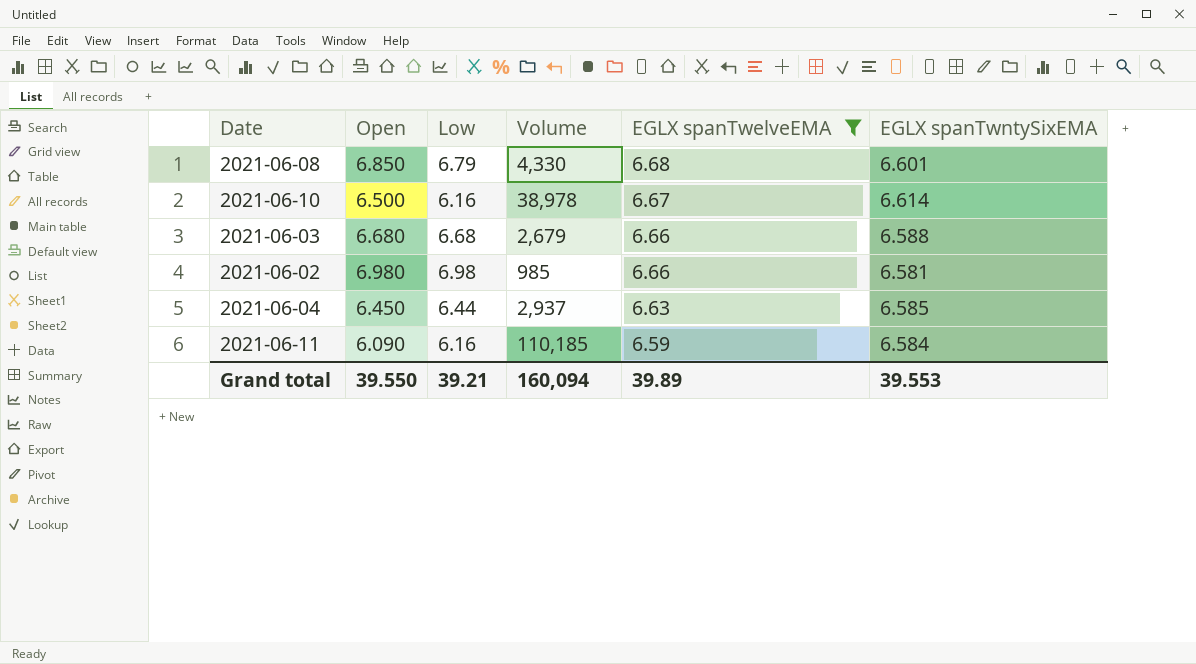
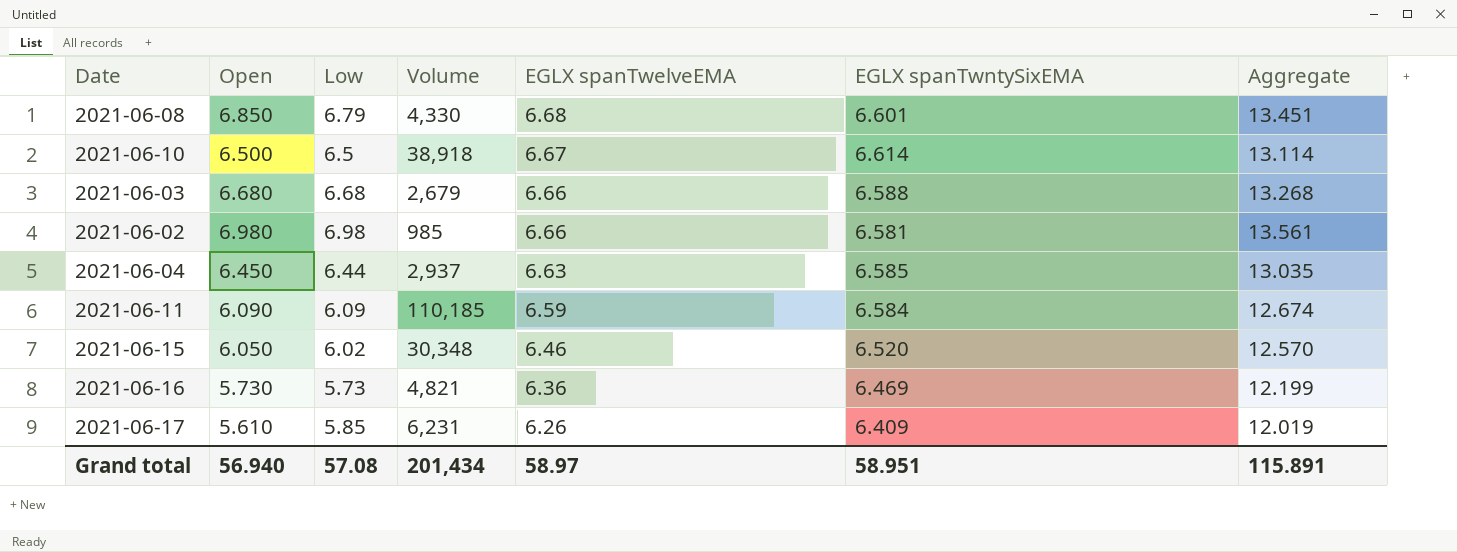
filter: EGLX spanTwelveEMA >= 6.59 -> none
column Aggregate | formula: none -> [Open] + [EGLX spanTwntySixEMA]
2021-06-10 | Low: 6.16 -> 6.5
2021-06-10 | Volume: 38,978 -> 38,918
2021-06-11 | Low: 6.16 -> 6.09
Grand total | Open: 39.550 -> 56.940
Grand total | Low: 39.21 -> 57.08
Grand total | Volume: 160,094 -> 201,434
Grand total | EGLX spanTwelveEMA: 39.89 -> 58.97
Grand total | EGLX spanTwntySixEMA: 39.553 -> 58.951

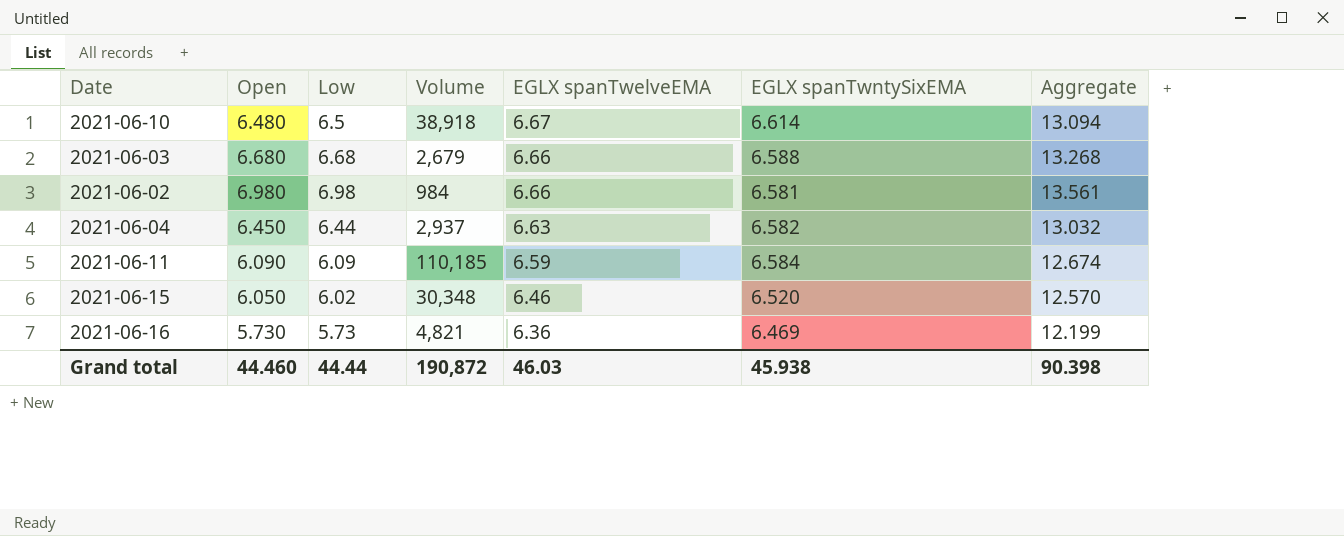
row 2021-06-08: 6.850 | 6.79 | 4,330 | 6.68 | 6.601 | 13.451 -> none
row 2021-06-17: 5.610 | 5.85 | 6,231 | 6.26 | 6.409 | 12.019 -> none
2021-06-10 | Open: 6.500 -> 6.480
2021-06-10 | Aggregate: 13.114 -> 13.094
2021-06-02 | Volume: 985 -> 984
2021-06-04 | EGLX spanTwntySixEMA: 6.585 -> 6.582
2021-06-04 | Aggregate: 13.035 -> 13.032
Grand total | Open: 56.940 -> 44.460
Grand total | Low: 57.08 -> 44.44
Grand total | Volume: 201,434 -> 190,872
Grand total | EGLX spanTwelveEMA: 58.97 -> 46.03
Grand total | EGLX spanTwntySixEMA: 58.951 -> 45.938
Grand total | Aggregate: 115.891 -> 90.398

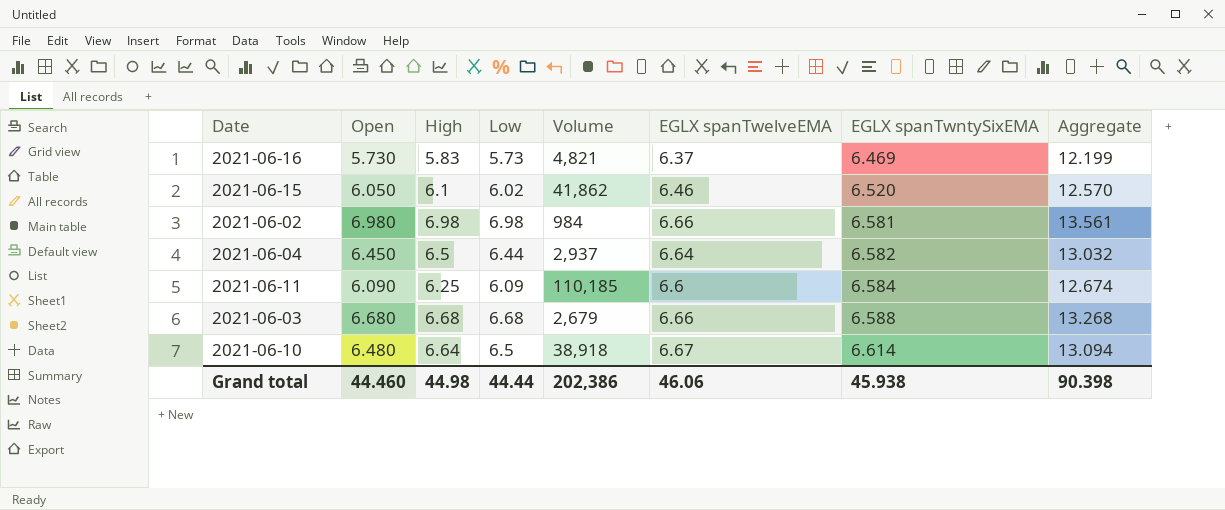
row order: EGLX spanTwelveEMA descending -> EGLX spanTwntySixEMA ascending
column High | position: none -> 3
2021-06-16 | EGLX spanTwelveEMA: 6.36 -> 6.37
2021-06-15 | Volume: 30,348 -> 41,862
2021-06-04 | EGLX spanTwelveEMA: 6.63 -> 6.64
2021-06-11 | EGLX spanTwelveEMA: 6.59 -> 6.6
Grand total | Volume: 190,872 -> 202,386
Grand total | EGLX spanTwelveEMA: 46.03 -> 46.06

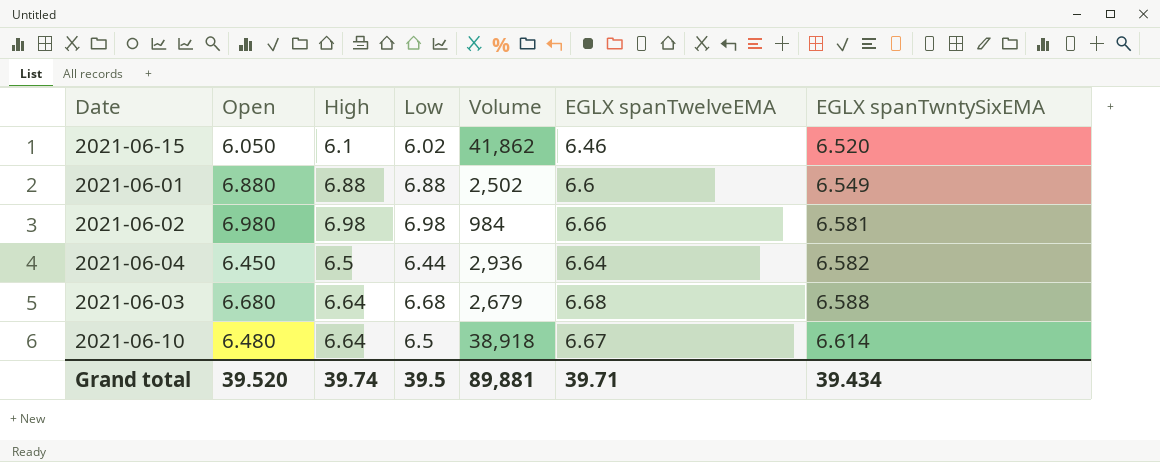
column Aggregate | formula: [Open] + [EGLX spanTwntySixEMA] -> none
row 2021-06-16: 5.730 | 5.83 | 5.73 | 4,821 | 6.37 | 6.469 | 12.199 -> none
row 2021-06-11: 6.090 | 6.25 | 6.09 | 110,185 | 6.6 | 6.584 | 12.674 -> none
row 2021-06-01: none -> 6.880 | 6.88 | 6.88 | 2,502 | 6.6 | 6.549
2021-06-04 | Volume: 2,937 -> 2,936
2021-06-03 | High: 6.68 -> 6.64
2021-06-03 | EGLX spanTwelveEMA: 6.66 -> 6.68
Grand total | Open: 44.460 -> 39.520
Grand total | High: 44.98 -> 39.74
Grand total | Low: 44.44 -> 39.5
Grand total | Volume: 202,386 -> 89,881
Grand total | EGLX spanTwelveEMA: 46.06 -> 39.71
Grand total | EGLX spanTwntySixEMA: 45.938 -> 39.434

